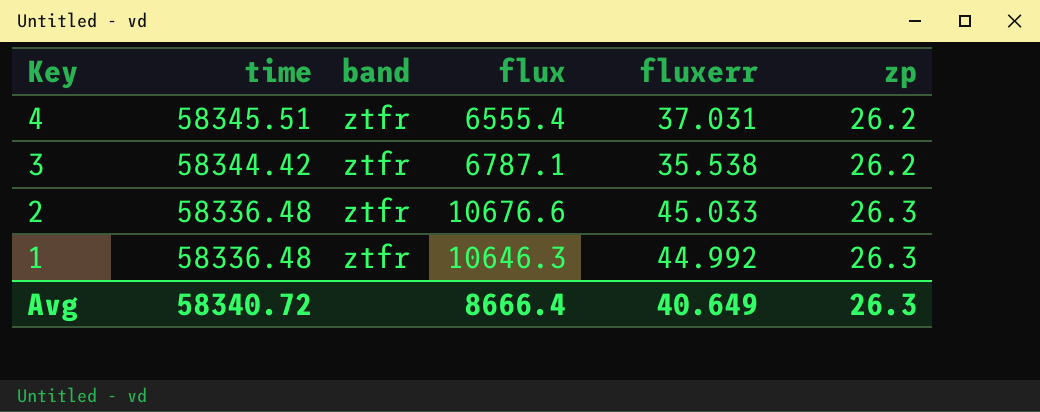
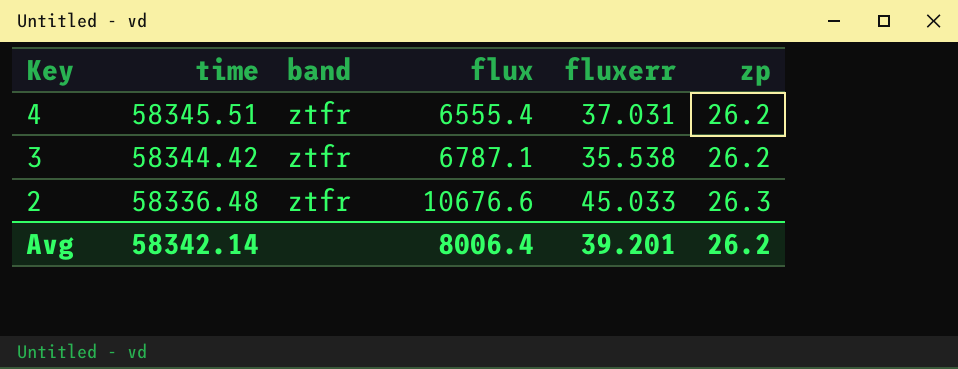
row 1: 58336.48 | ztfr | 10646.3 | 44.992 | 26.3 -> none
Avg | time: 58340.72 -> 58342.14
Avg | flux: 8666.4 -> 8006.4
Avg | fluxerr: 40.649 -> 39.201
Avg | zp: 26.3 -> 26.2

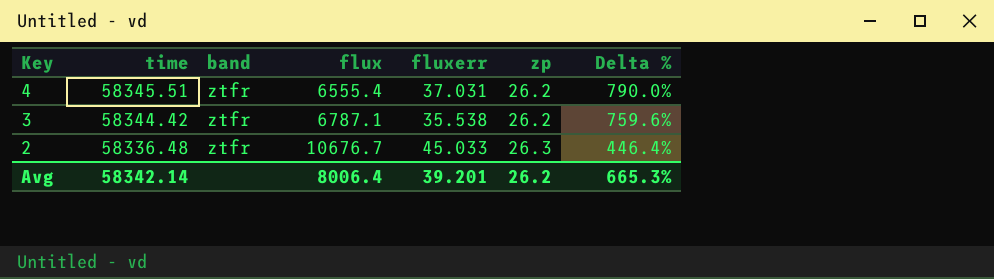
column Delta % | formula: none -> ([time] - [flux]) / [flux]
2 | flux: 10676.6 -> 10676.7

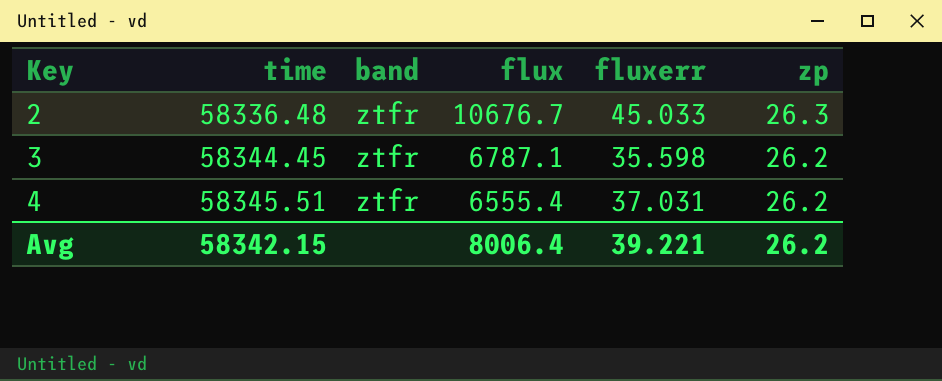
row order: Key descending -> Key ascending
column Delta % | formula: ([time] - [flux]) / [flux] -> none
3 | time: 58344.42 -> 58344.45
3 | fluxerr: 35.538 -> 35.598
Avg | time: 58342.14 -> 58342.15
Avg | fluxerr: 39.201 -> 39.221

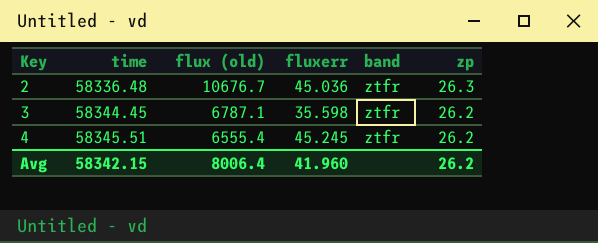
column name: flux -> flux (old)
column band | position: 3 -> 5
2 | fluxerr: 45.033 -> 45.036
4 | fluxerr: 37.031 -> 45.245
Avg | fluxerr: 39.221 -> 41.960

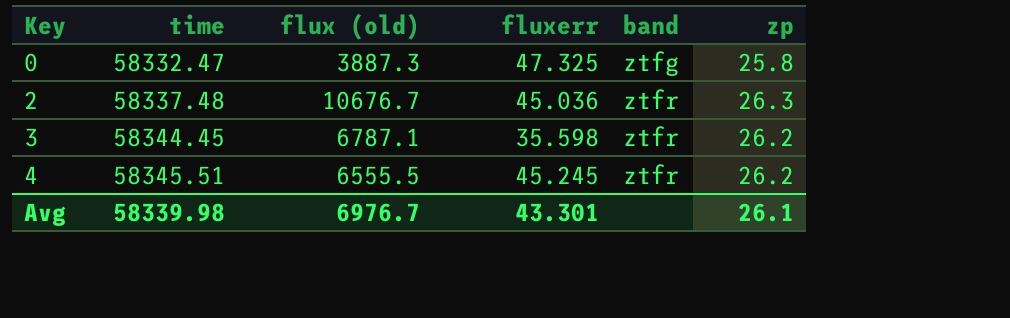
row 0: none -> 58332.47 | 3887.3 | 47.325 | ztfg | 25.8
2 | time: 58336.48 -> 58337.48
4 | flux (old): 6555.4 -> 6555.5
Avg | time: 58342.15 -> 58339.98
Avg | flux (old): 8006.4 -> 6976.7
Avg | fluxerr: 41.960 -> 43.301
Avg | zp: 26.2 -> 26.1

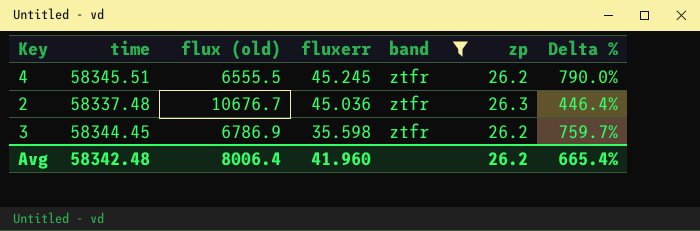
filter: none -> band = ztfr
row order: Key ascending -> fluxerr descending
column Delta % | formula: none -> ([time] - [flux (old)]) / [flux (old)]
3 | flux (old): 6787.1 -> 6786.9
Avg | time: 58339.98 -> 58342.48
Avg | flux (old): 6976.7 -> 8006.4
Avg | fluxerr: 43.301 -> 41.960
Avg | zp: 26.1 -> 26.2

